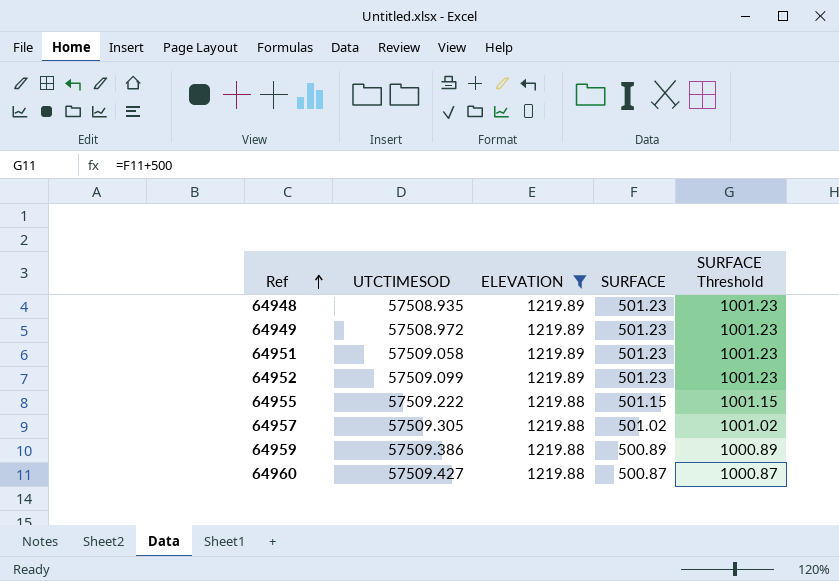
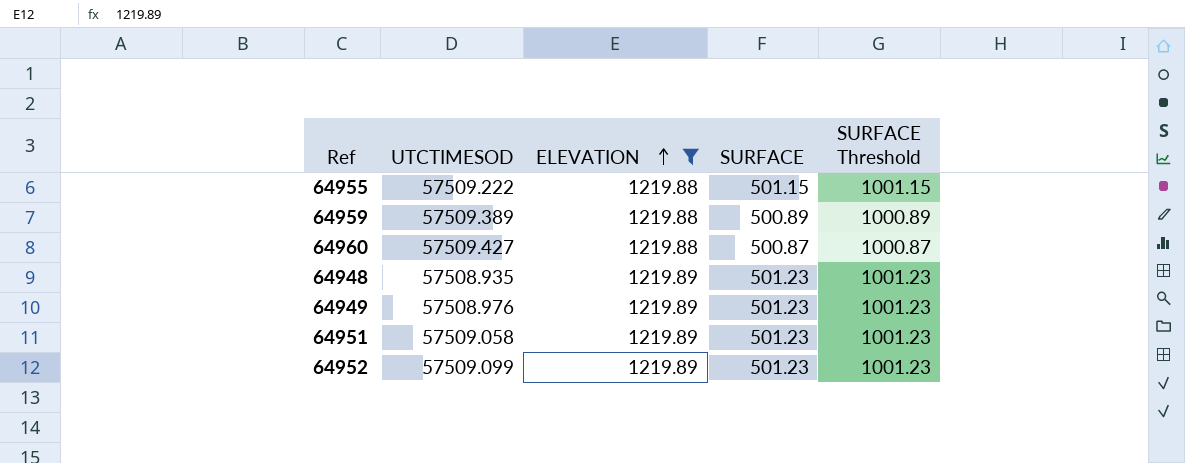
row order: Ref ascending -> ELEVATION ascending
row 64957: 57509.305 | 1219.88 | 501.02 | 1001.02 -> none
64959 | UTCTIMESOD: 57509.386 -> 57509.389
64949 | UTCTIMESOD: 57508.972 -> 57508.976

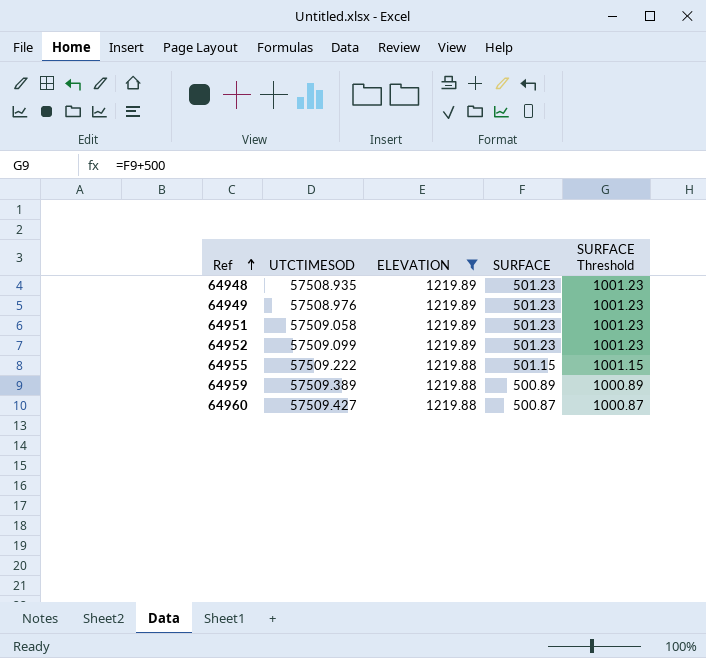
row order: ELEVATION ascending -> Ref ascending

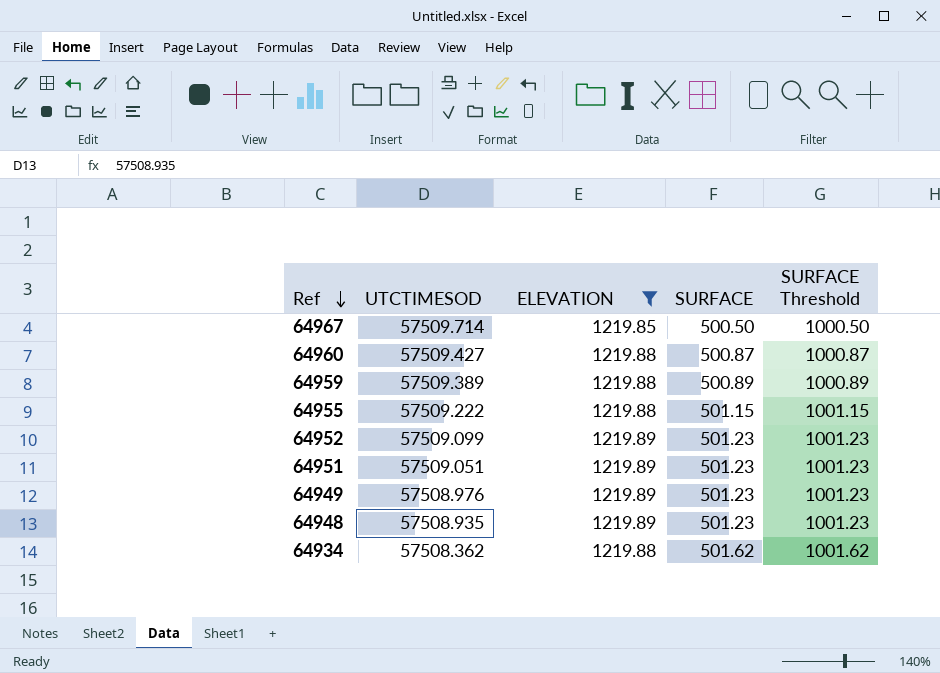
row order: Ref ascending -> Ref descending
row 64967: none -> 57509.714 | 1219.85 | 500.50 | 1000.50
64951 | UTCTIMESOD: 57509.058 -> 57509.051
row 64934: none -> 57508.362 | 1219.88 | 501.62 | 1001.62

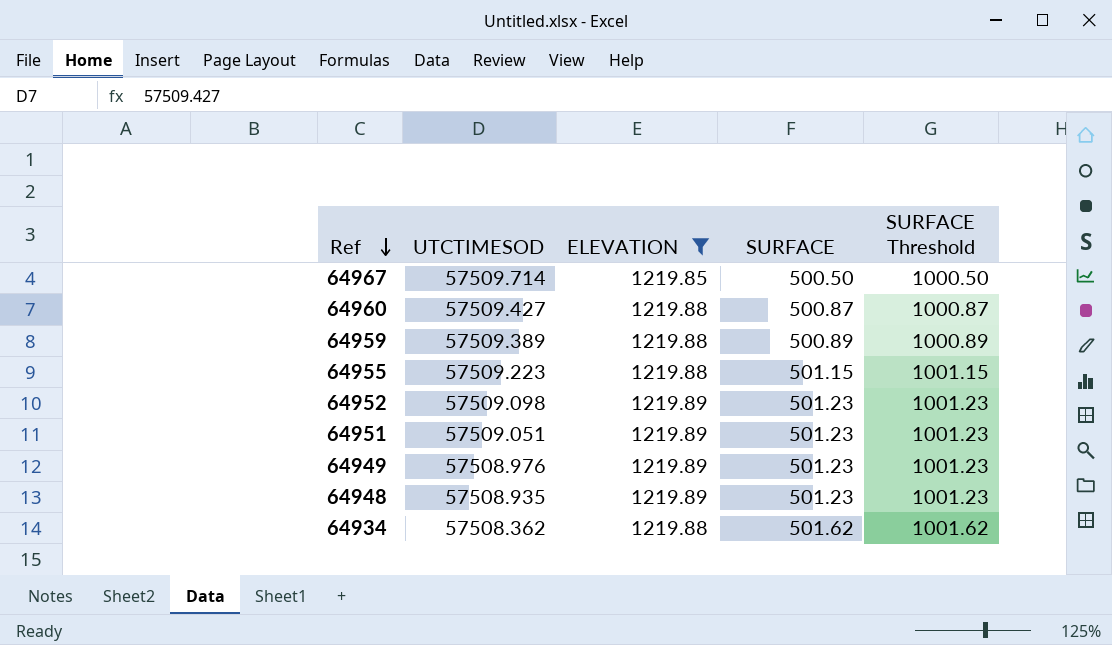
64955 | UTCTIMESOD: 57509.222 -> 57509.223
64952 | UTCTIMESOD: 57509.099 -> 57509.098

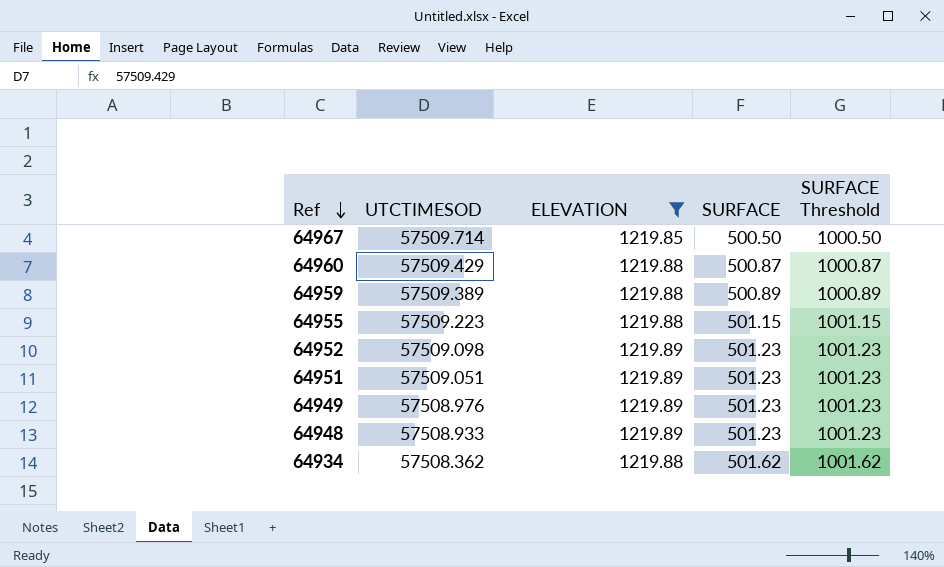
64960 | UTCTIMESOD: 57509.427 -> 57509.429
64948 | UTCTIMESOD: 57508.935 -> 57508.933

